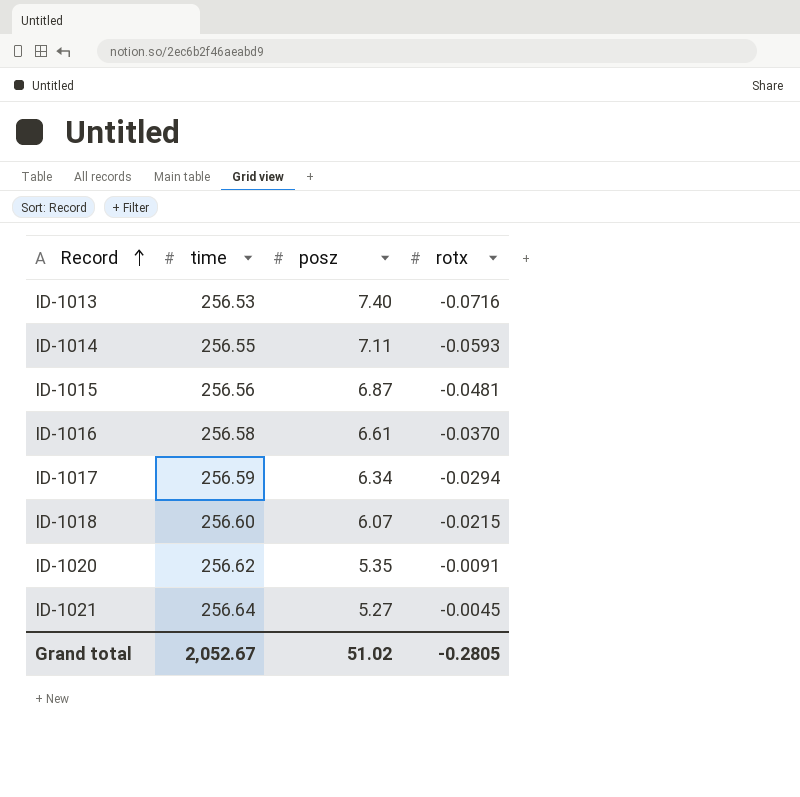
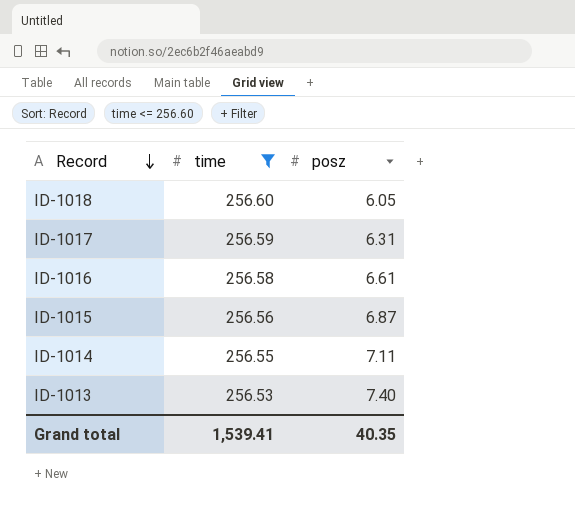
filter: none -> time <= 256.60
row order: Record ascending -> Record descending
column rotx | position: 4 -> none
ID-1018 | posz: 6.07 -> 6.05
ID-1017 | posz: 6.34 -> 6.31
Grand total | time: 2,052.67 -> 1,539.41
Grand total | posz: 51.02 -> 40.35

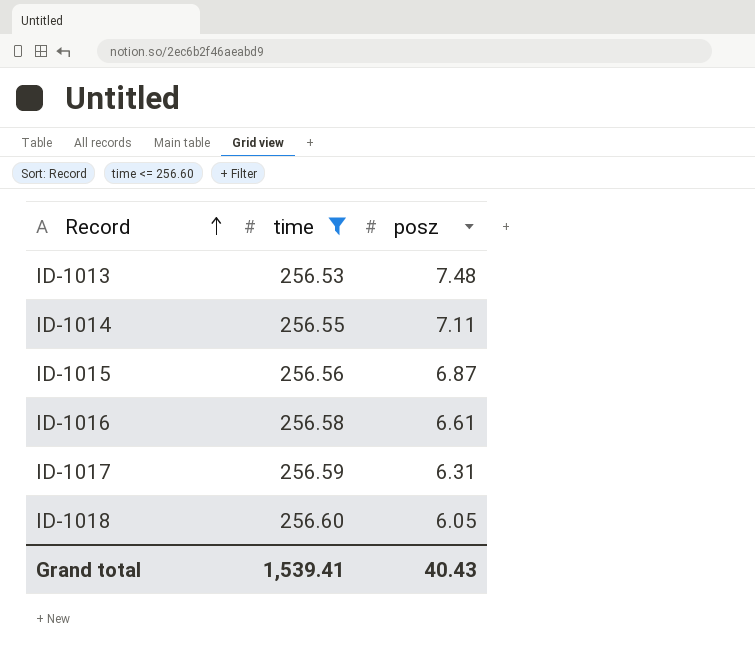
row order: Record descending -> Record ascending
ID-1013 | posz: 7.40 -> 7.48
Grand total | posz: 40.35 -> 40.43

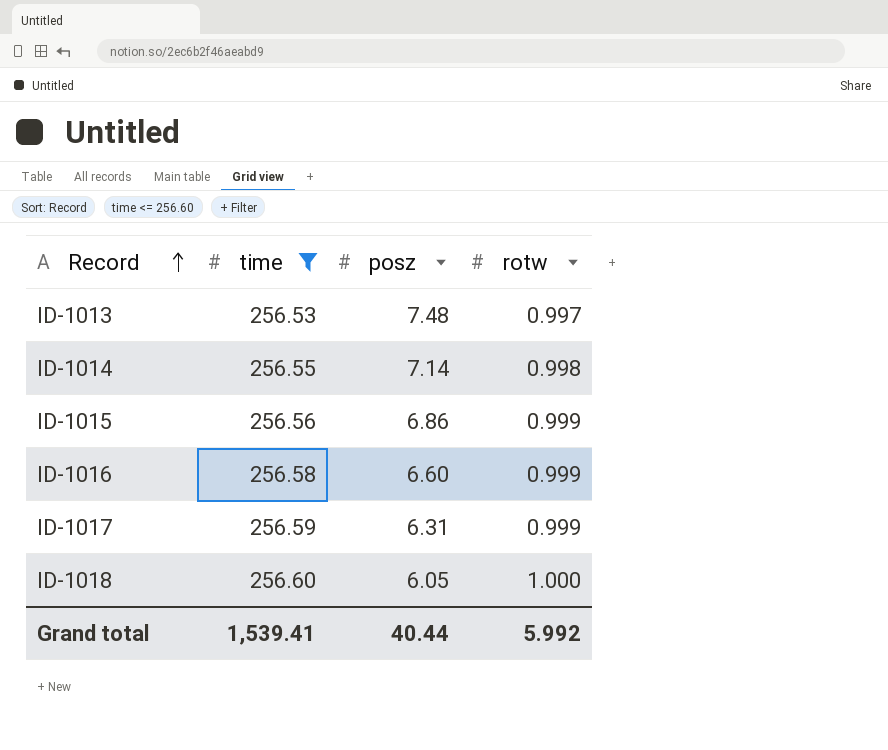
column rotw | position: none -> 4
ID-1014 | posz: 7.11 -> 7.14
ID-1015 | posz: 6.87 -> 6.86
ID-1016 | posz: 6.61 -> 6.60
Grand total | posz: 40.43 -> 40.44

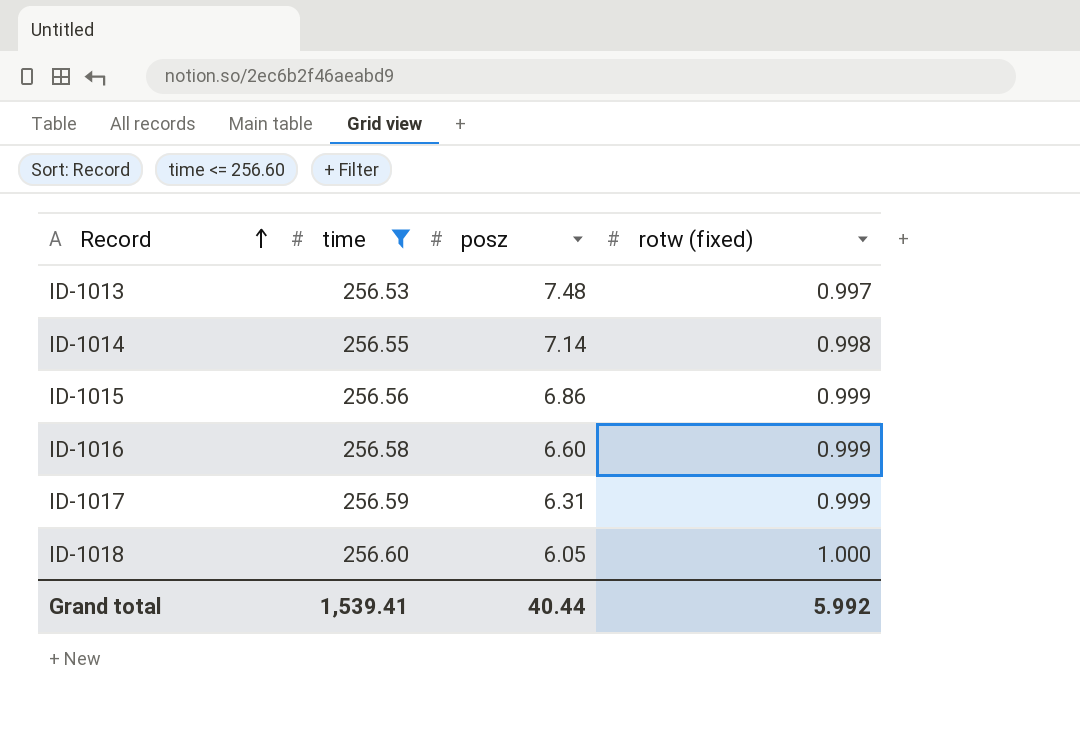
column name: rotw -> rotw (fixed)

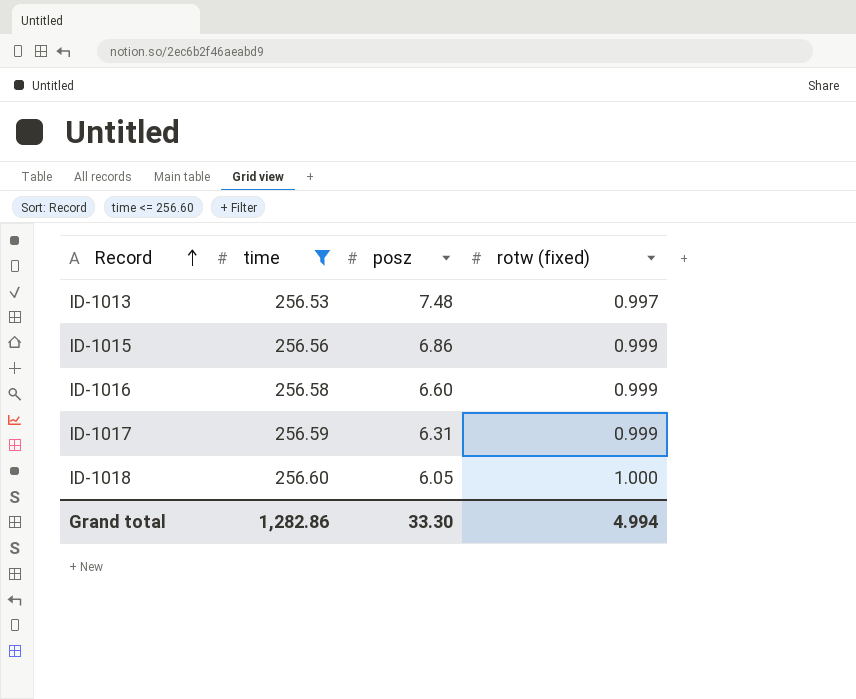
row ID-1014: 256.55 | 7.14 | 0.998 -> none
Grand total | time: 1,539.41 -> 1,282.86
Grand total | posz: 40.44 -> 33.30
Grand total | rotw (fixed): 5.992 -> 4.994

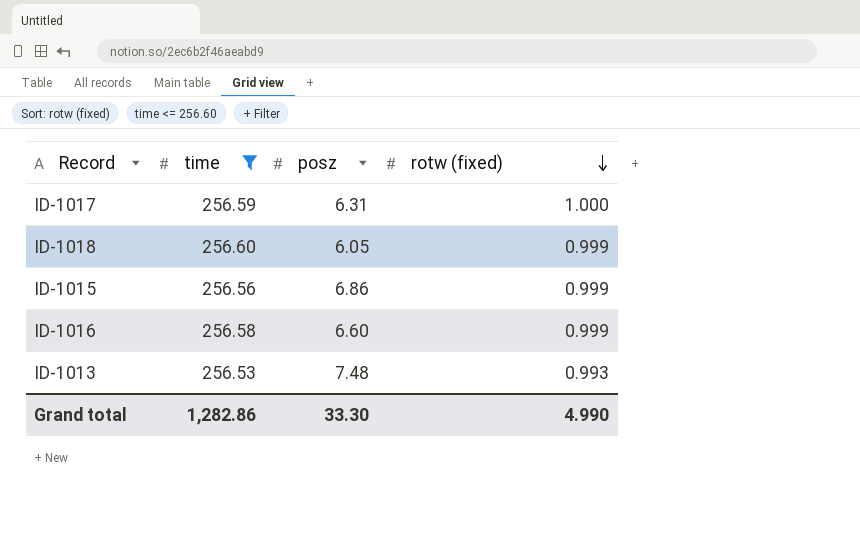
row order: Record ascending -> rotw (fixed) descending
ID-1017 | rotw (fixed): 0.999 -> 1.000
ID-1018 | rotw (fixed): 1.000 -> 0.999
ID-1013 | rotw (fixed): 0.997 -> 0.993
Grand total | rotw (fixed): 4.994 -> 4.990

